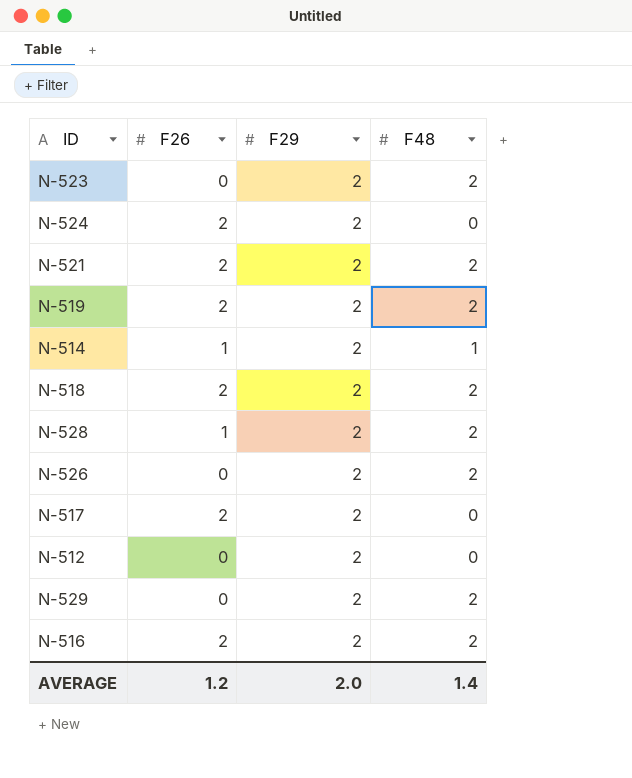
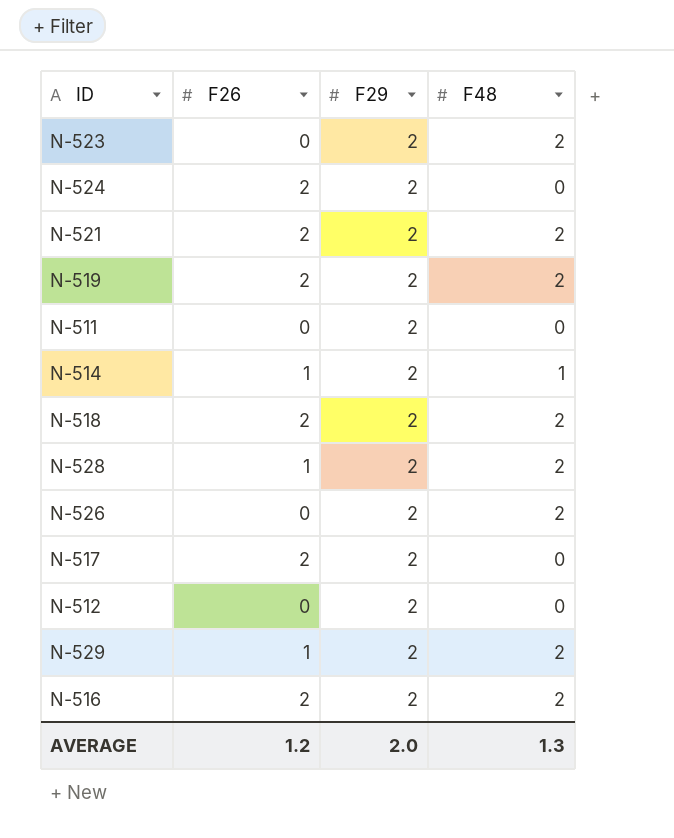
row N-511: none -> 0 | 2 | 0
N-529 | F26: 0 -> 1
AVERAGE | F48: 1.4 -> 1.3

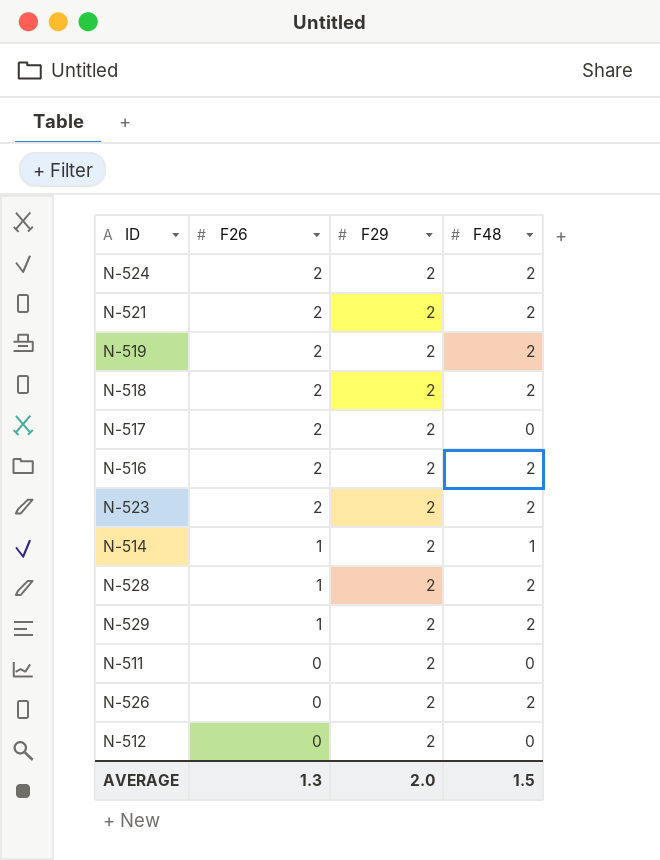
row order: none -> F26 descending
N-524 | F48: 0 -> 2
N-523 | F26: 0 -> 2
AVERAGE | F26: 1.2 -> 1.3
AVERAGE | F48: 1.3 -> 1.5

